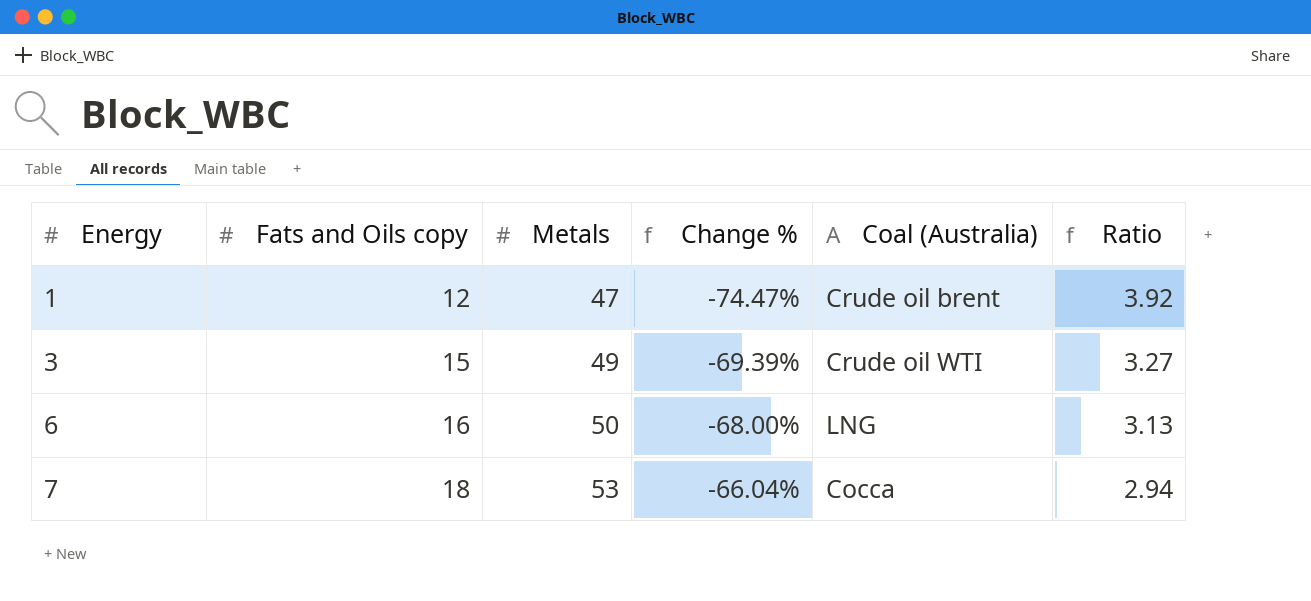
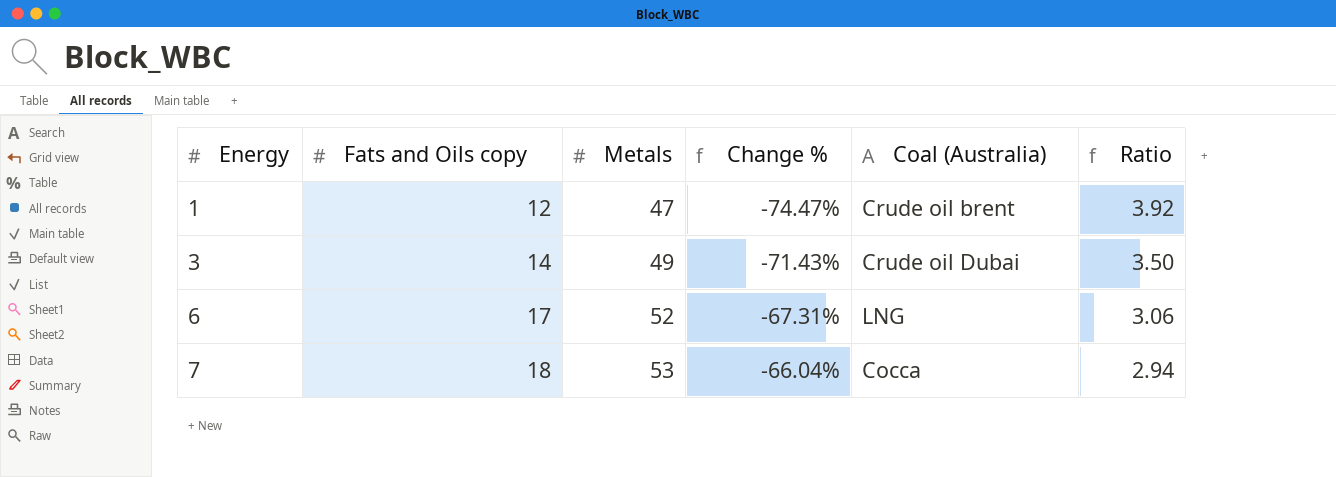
3 | Fats and Oils copy: 15 -> 14
3 | Change %: -69.39% -> -71.43%
3 | Coal (Australia): Crude oil WTI -> Crude oil Dubai
3 | Ratio: 3.27 -> 3.50
6 | Fats and Oils copy: 16 -> 17
6 | Metals: 50 -> 52
6 | Change %: -68.00% -> -67.31%
6 | Ratio: 3.13 -> 3.06

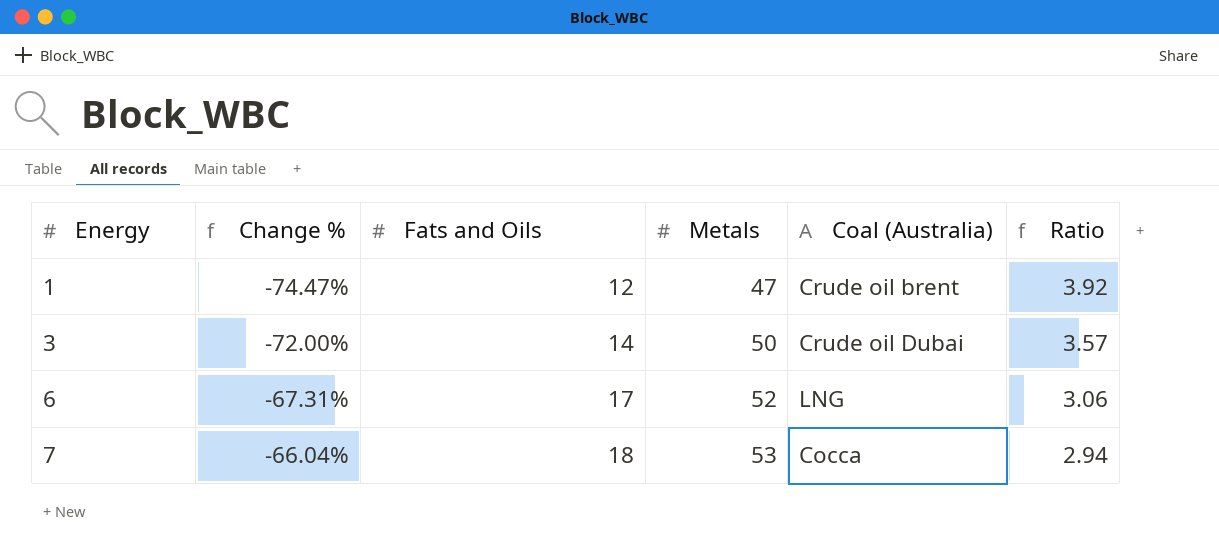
column Change % | position: 4 -> 2
column name: Fats and Oils copy -> Fats and Oils
3 | Change %: -71.43% -> -72.00%
3 | Metals: 49 -> 50
3 | Ratio: 3.50 -> 3.57

